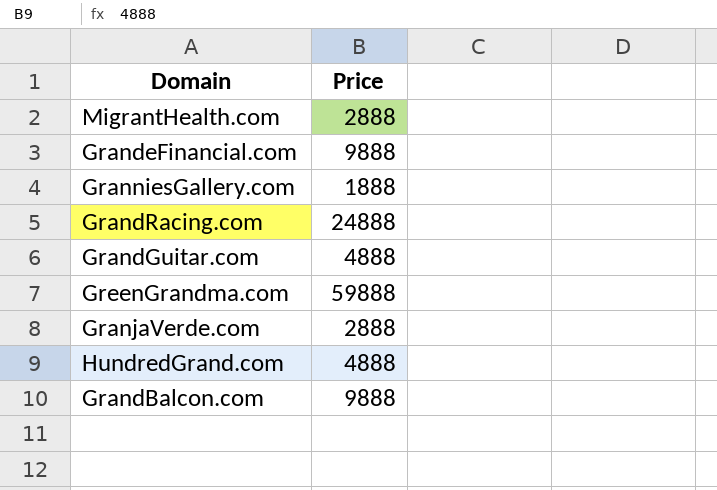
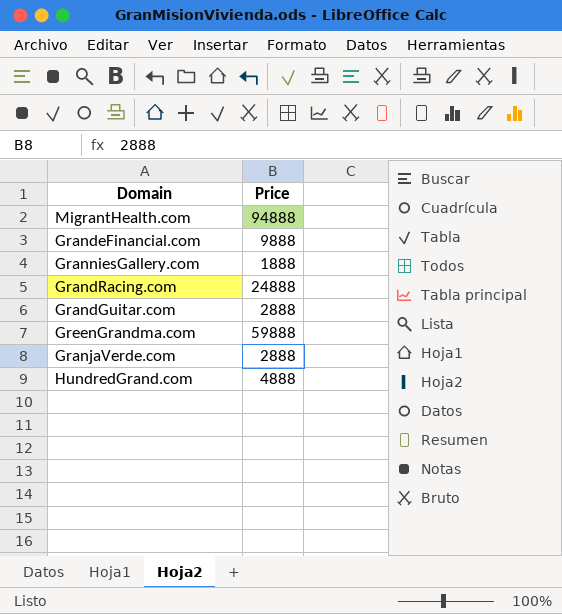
row GrandBalcon.com: 9888 -> none
MigrantHealth.com | Price: 2888 -> 94888
GrandGuitar.com | Price: 4888 -> 2888

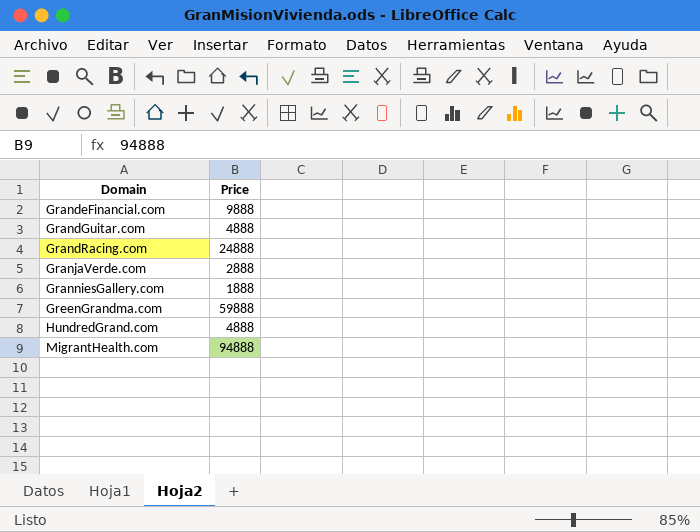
row order: none -> Domain ascending
GrandGuitar.com | Price: 2888 -> 4888

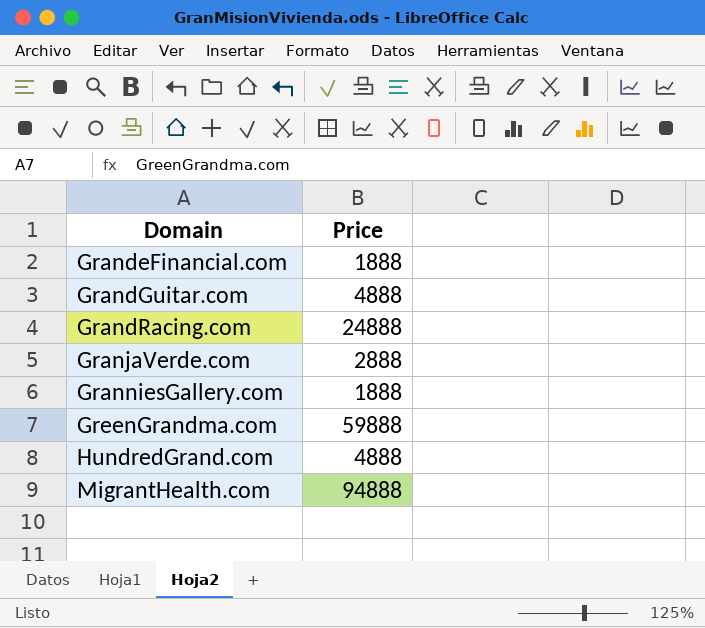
GrandeFinancial.com | Price: 9888 -> 1888

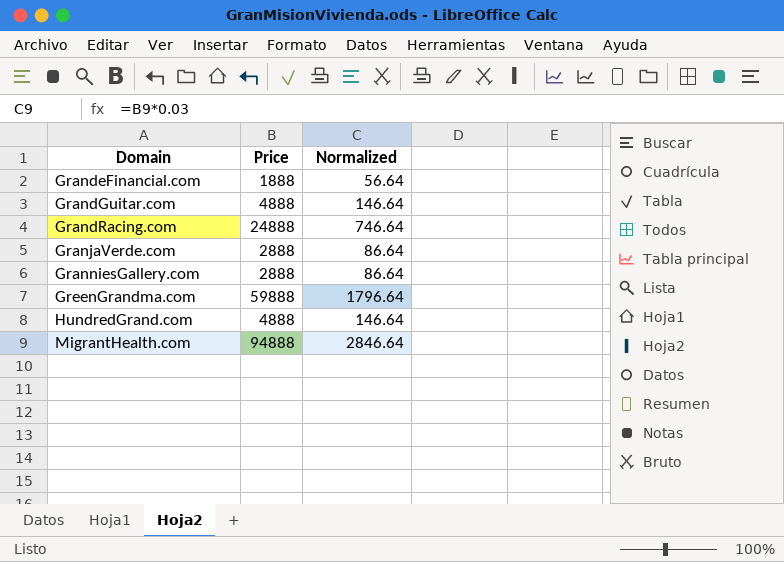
column Normalized | formula: none -> [Price] * 0.03
GranniesGallery.com | Price: 1888 -> 2888

